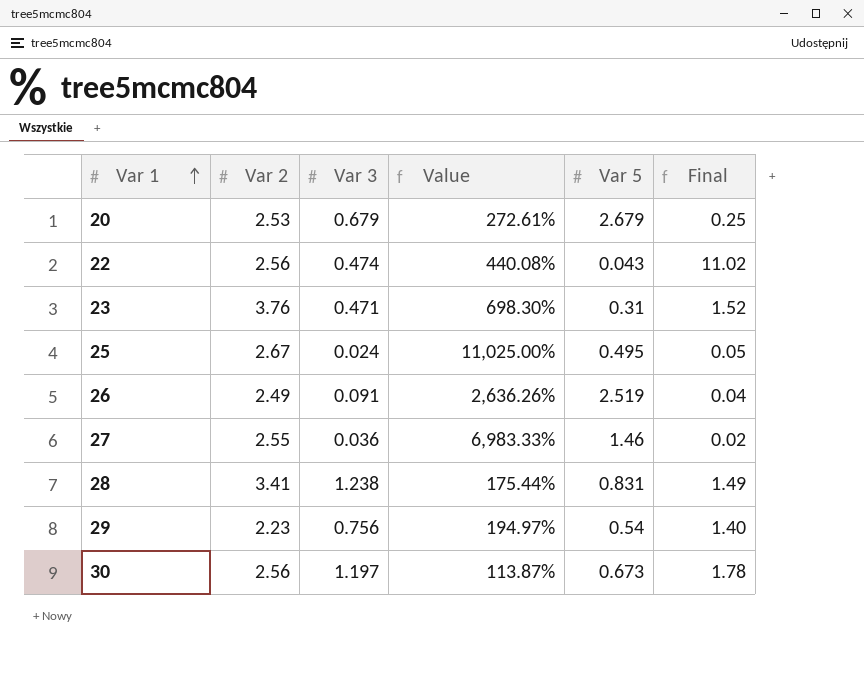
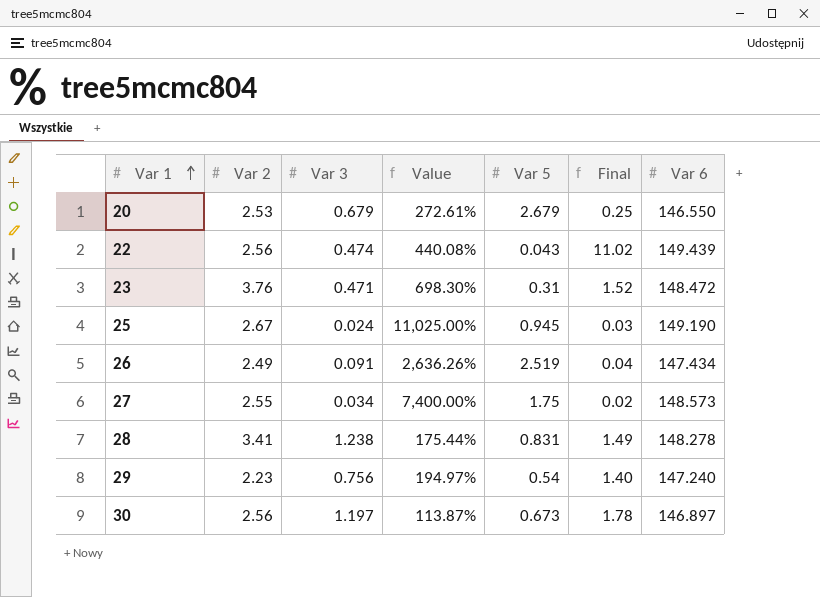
column Var 6 | position: none -> 7
25 | Var 5: 0.495 -> 0.945
25 | Final: 0.05 -> 0.03
27 | Var 3: 0.036 -> 0.034
27 | Value: 6,983.33% -> 7,400.00%
27 | Var 5: 1.46 -> 1.75

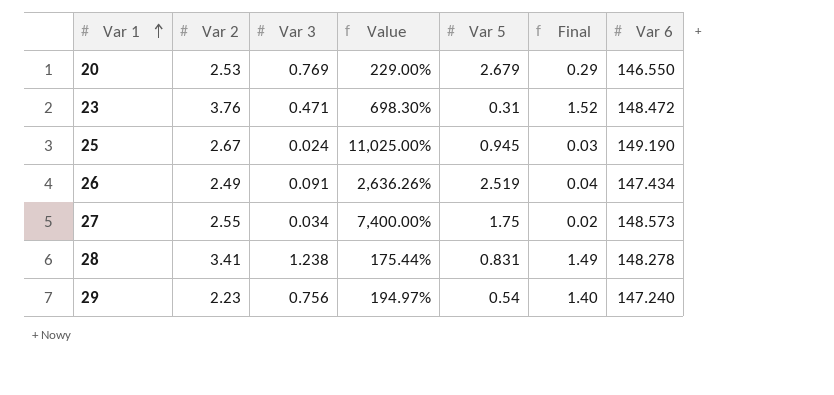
row 22: 2.56 | 0.474 | 440.08% | 0.043 | 11.02 | 149.439 -> none
row 30: 2.56 | 1.197 | 113.87% | 0.673 | 1.78 | 146.897 -> none
20 | Var 3: 0.679 -> 0.769
20 | Value: 272.61% -> 229.00%
20 | Final: 0.25 -> 0.29

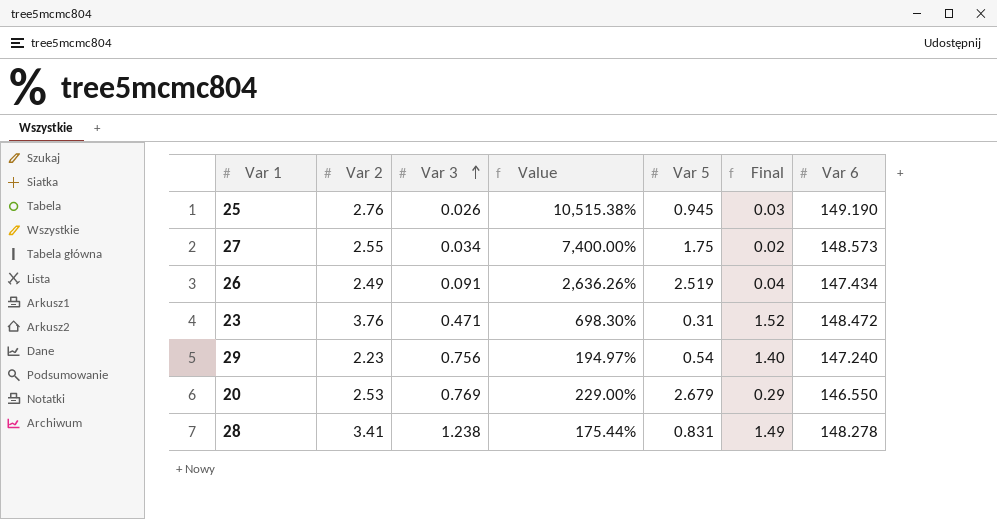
row order: Var 1 ascending -> Var 3 ascending
25 | Var 2: 2.67 -> 2.76
25 | Var 3: 0.024 -> 0.026
25 | Value: 11,025.00% -> 10,515.38%

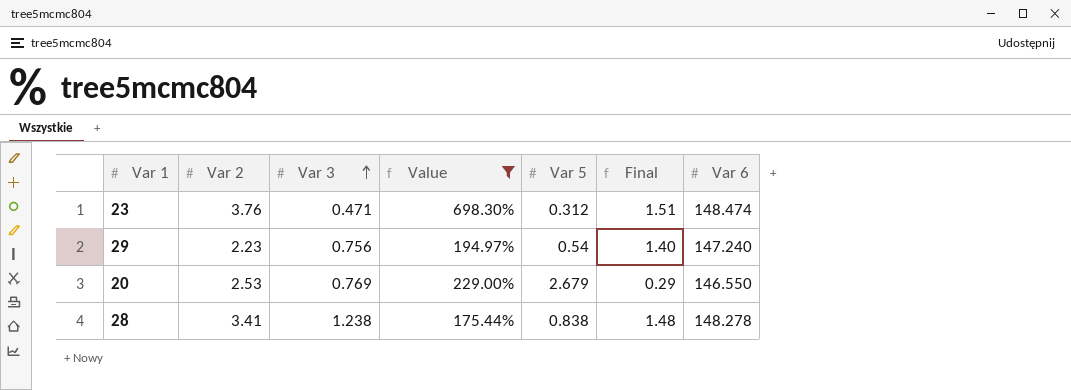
filter: none -> Value <= 698.30%
23 | Var 5: 0.31 -> 0.312
23 | Final: 1.52 -> 1.51
23 | Var 6: 148.472 -> 148.474
28 | Var 5: 0.831 -> 0.838
28 | Final: 1.49 -> 1.48

